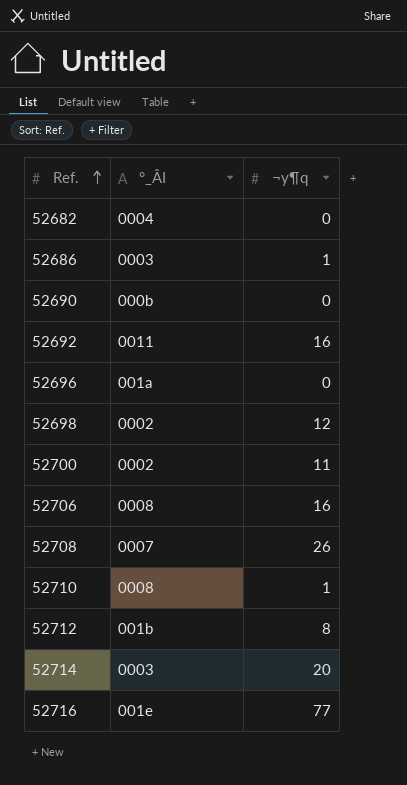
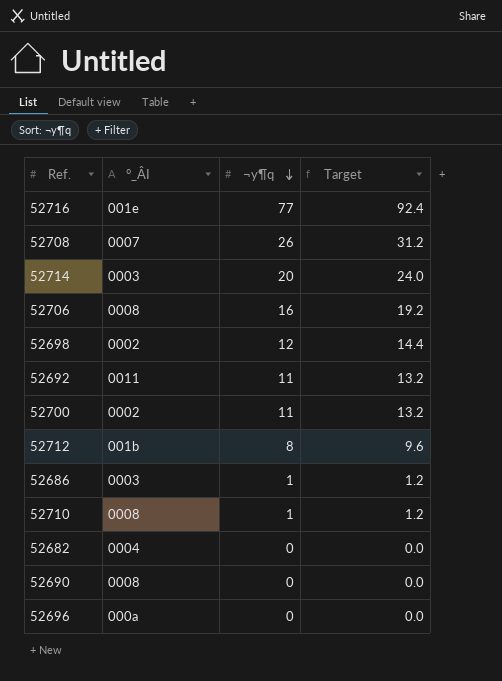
row order: Ref. ascending -> ¬y¶q descending
column Target | formula: none -> [¬y¶q] * 1.2
52692 | ¬y¶q: 16 -> 11
52690 | °_ÂI: 000b -> 0008
52696 | °_ÂI: 001a -> 000a

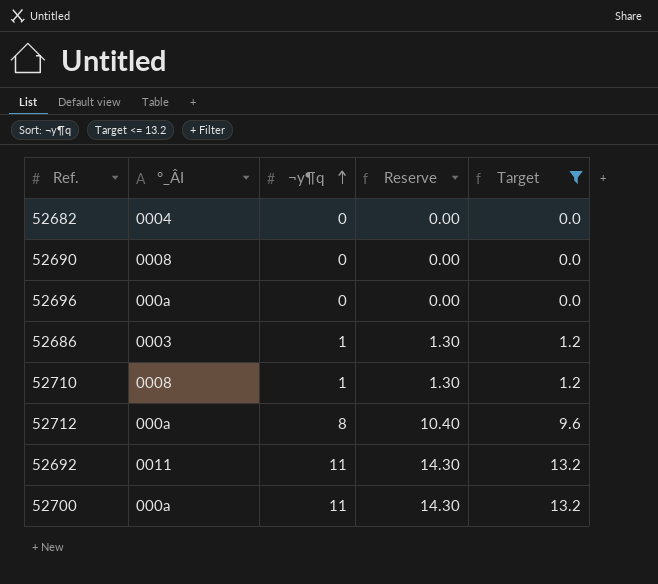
filter: none -> Target <= 13.2
row order: ¬y¶q descending -> ¬y¶q ascending
column Reserve | formula: none -> [¬y¶q] * 1.3
52712 | °_ÂI: 001b -> 000a
52700 | °_ÂI: 0002 -> 000a

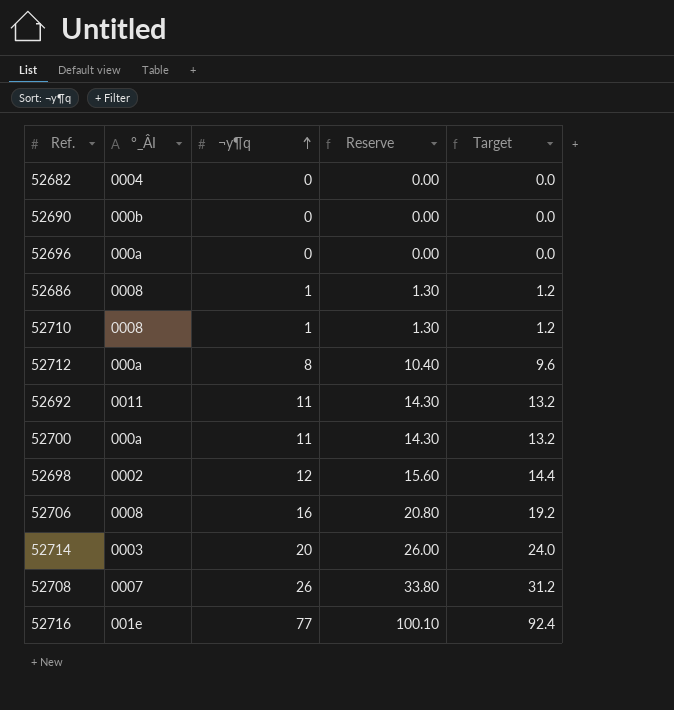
filter: Target <= 13.2 -> none
52690 | °_ÂI: 0008 -> 000b
52686 | °_ÂI: 0003 -> 0008

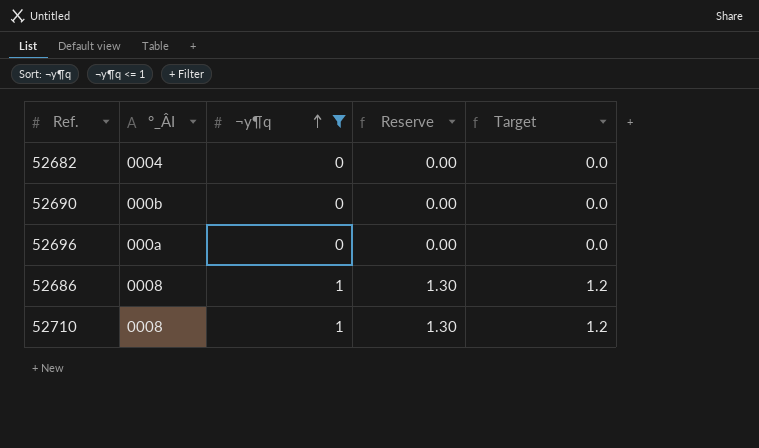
filter: none -> ¬y¶q <= 1

